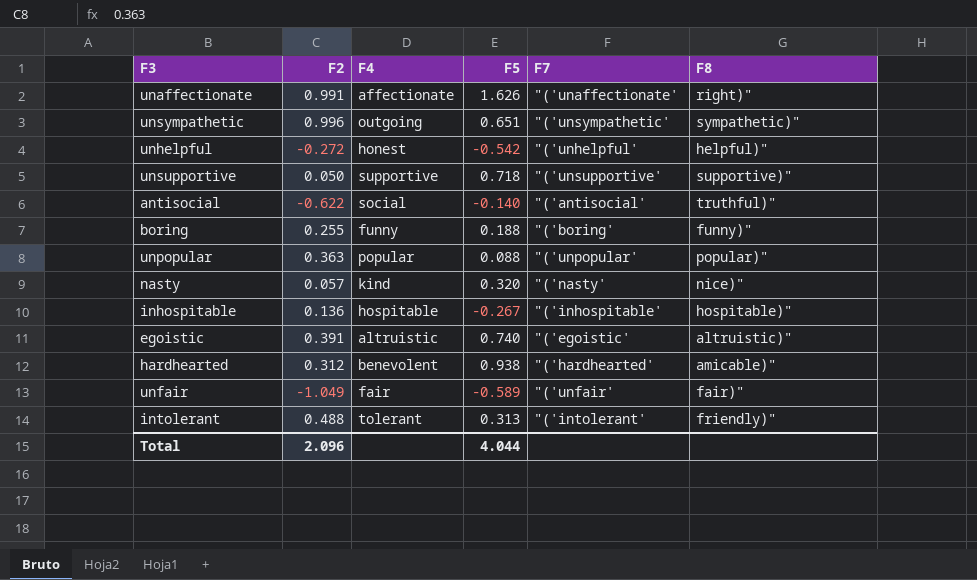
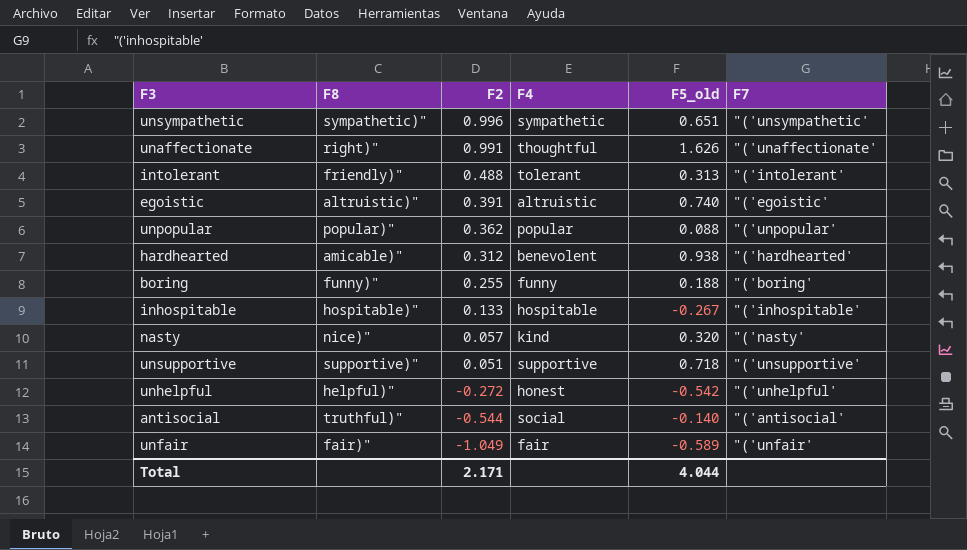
row order: none -> F2 descending
column F8 | position: 6 -> 2
column name: F5 -> F5_old
unsympathetic | F4: outgoing -> sympathetic
unaffectionate | F4: affectionate -> thoughtful
unpopular | F2: 0.363 -> 0.362
inhospitable | F2: 0.136 -> 0.133
unsupportive | F2: 0.050 -> 0.051
antisocial | F2: -0.622 -> -0.544
Total | F2: 2.096 -> 2.171

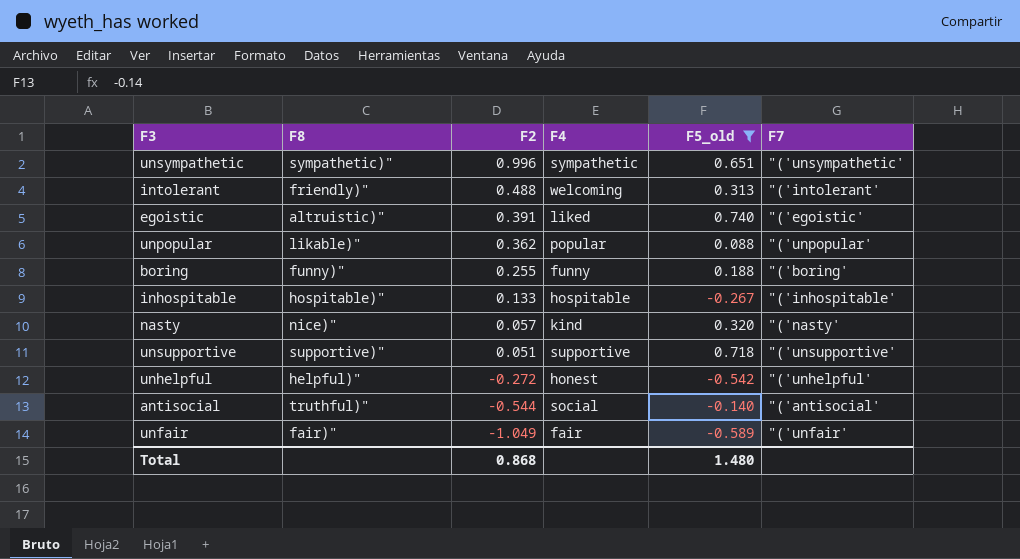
filter: none -> F5_old <= 0.740
intolerant | F4: tolerant -> welcoming
egoistic | F4: altruistic -> liked
unpopular | F8: popular)" -> likable)"
Total | F2: 2.171 -> 0.868
Total | F5_old: 4.044 -> 1.480

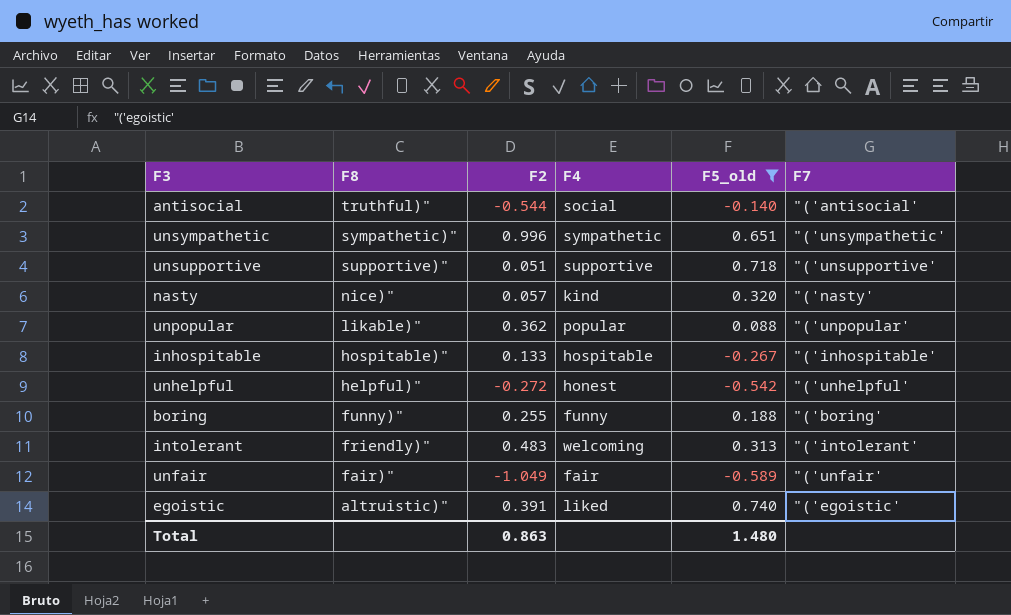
row order: F2 descending -> F8 descending
intolerant | F2: 0.488 -> 0.483
Total | F2: 0.868 -> 0.863

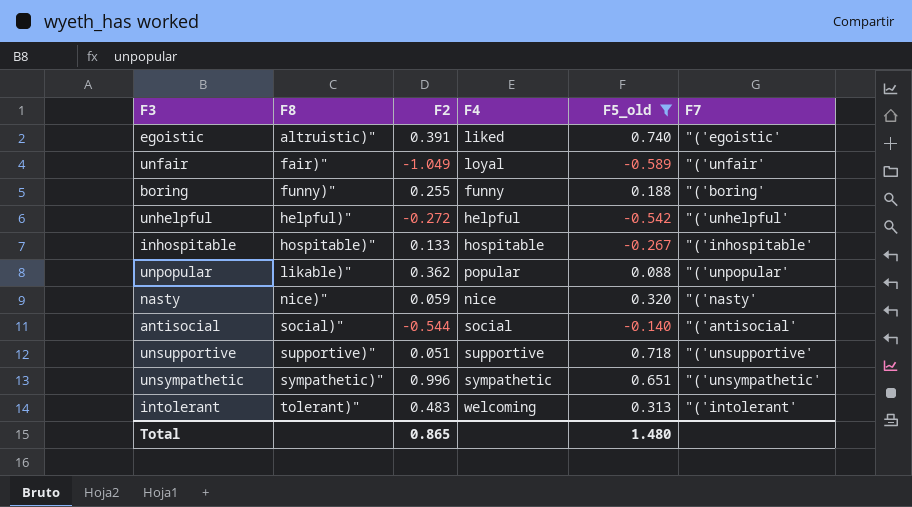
row order: F8 descending -> F8 ascending
unfair | F4: fair -> loyal
unhelpful | F4: honest -> helpful
nasty | F2: 0.057 -> 0.059
nasty | F4: kind -> nice
antisocial | F8: truthful)" -> social)"
intolerant | F8: friendly)" -> tolerant)"
Total | F2: 0.863 -> 0.865

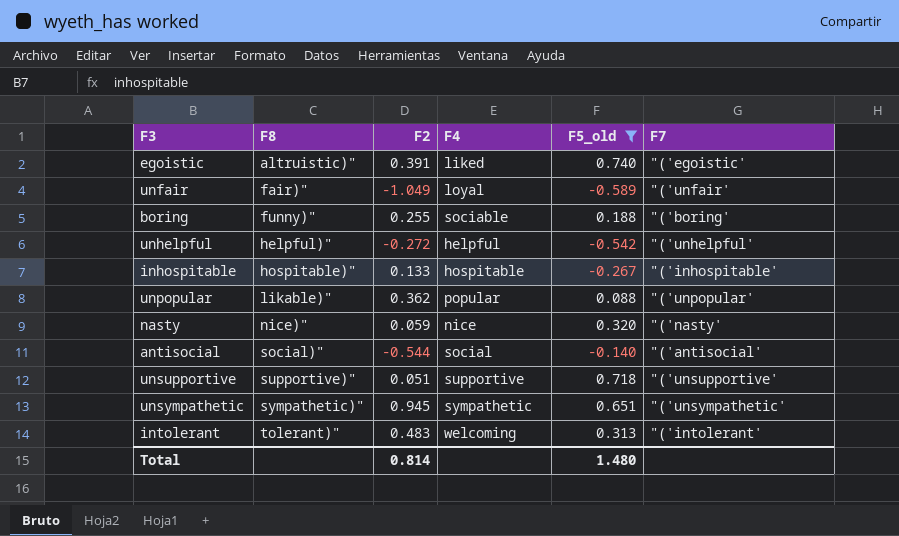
boring | F4: funny -> sociable
unsympathetic | F2: 0.996 -> 0.945
Total | F2: 0.865 -> 0.814

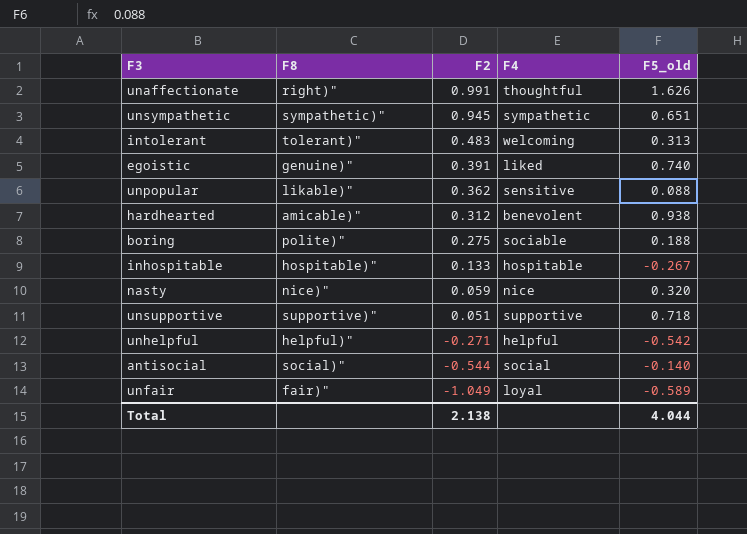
filter: F5_old <= 0.740 -> none
row order: F8 ascending -> F2 descending
column F7 | position: 6 -> none
egoistic | F8: altruistic)" -> genuine)"
unpopular | F4: popular -> sensitive
boring | F8: funny)" -> polite)"
boring | F2: 0.255 -> 0.275
unhelpful | F2: -0.272 -> -0.271
Total | F2: 0.814 -> 2.138
Total | F5_old: 1.480 -> 4.044

